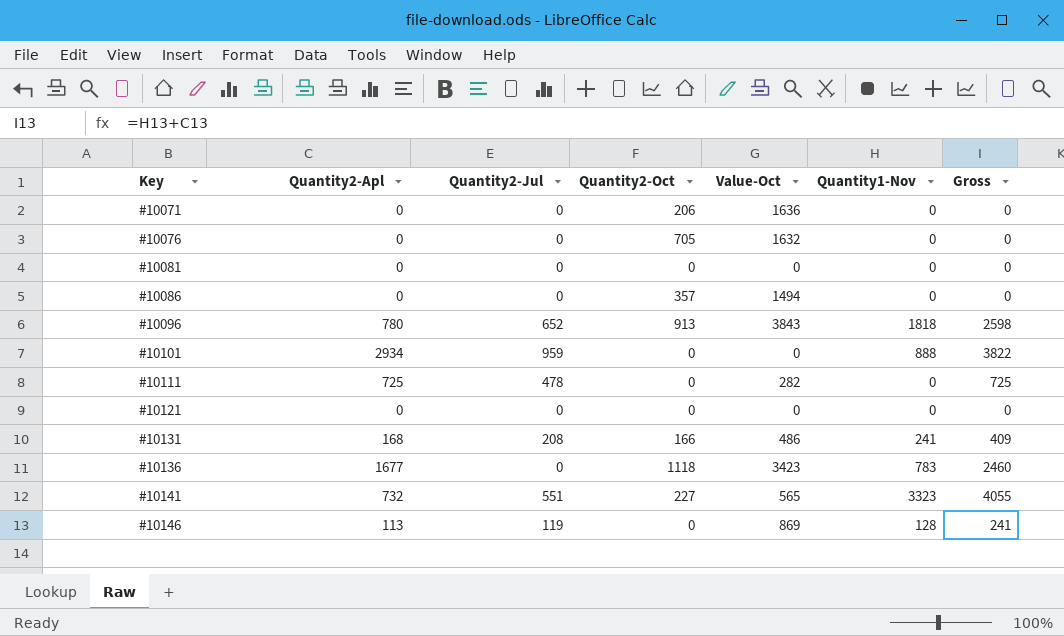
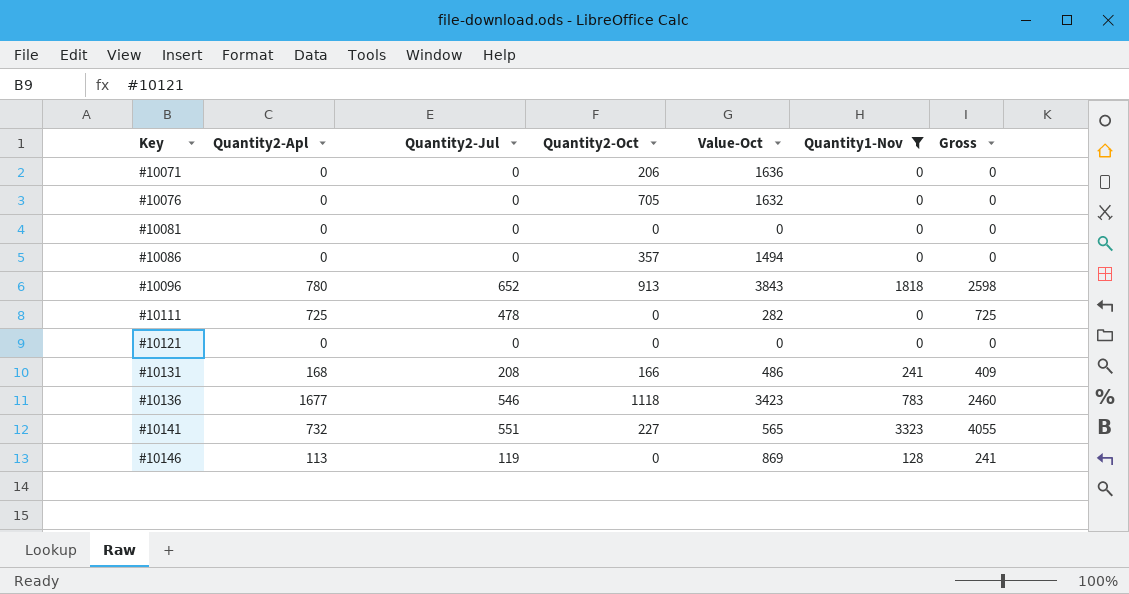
filter: none -> Quantity1-Nov != 888
#10136 | Quantity2-Jul: 0 -> 546

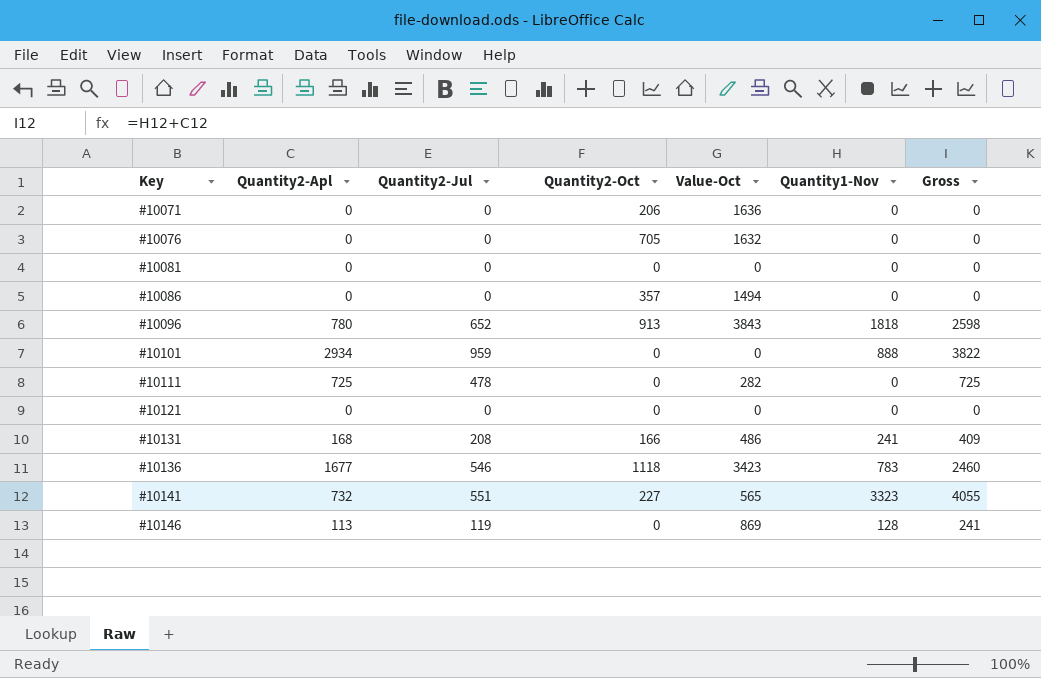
filter: Quantity1-Nov != 888 -> none

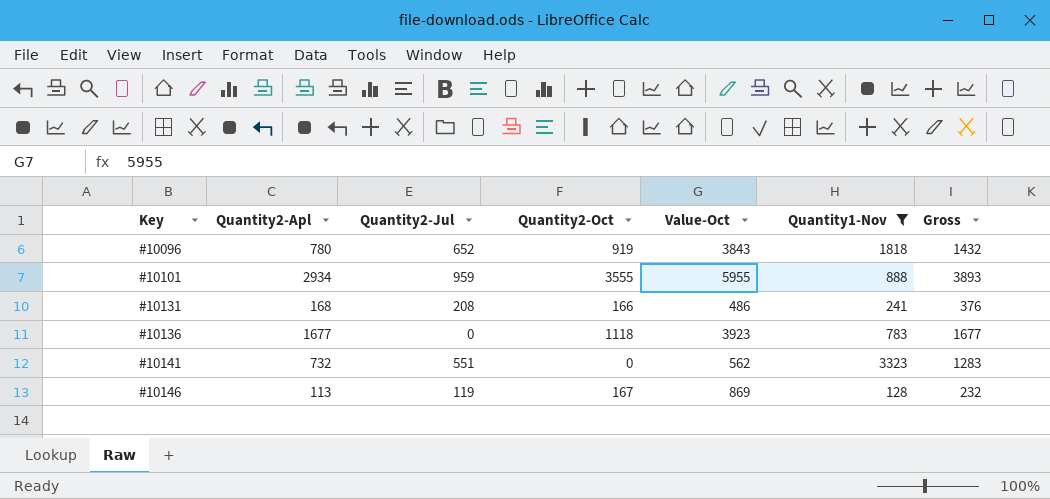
filter: none -> Quantity1-Nov != 0
column Gross | formula: [Quantity2-Apl] + [Quantity1-Nov] -> [Quantity2-Apl] + [Quantity2-Jul]
#10096 | Quantity2-Oct: 913 -> 919
#10101 | Quantity2-Oct: 0 -> 3555
#10101 | Value-Oct: 0 -> 5955
#10136 | Quantity2-Jul: 546 -> 0
#10136 | Value-Oct: 3423 -> 3923
#10141 | Quantity2-Oct: 227 -> 0
#10141 | Value-Oct: 565 -> 562
#10146 | Quantity2-Oct: 0 -> 167

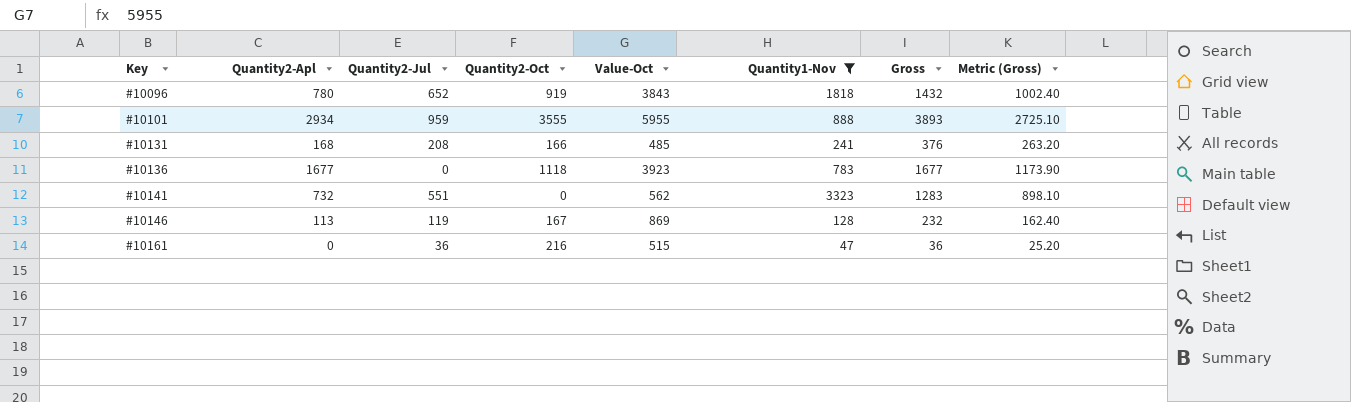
column Metric (Gross) | formula: none -> [Gross] * 0.7
#10131 | Value-Oct: 486 -> 485
row #10161: none -> 0 | 36 | 216 | 515 | 47 | 36 | 25.20

